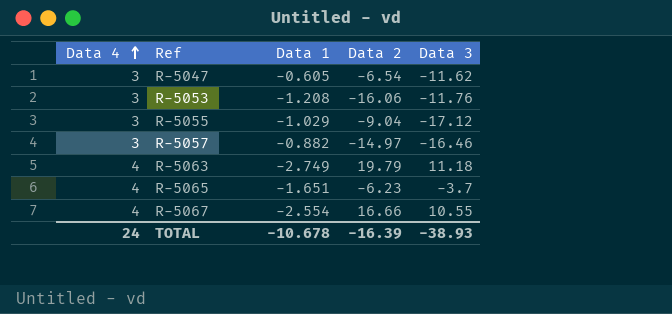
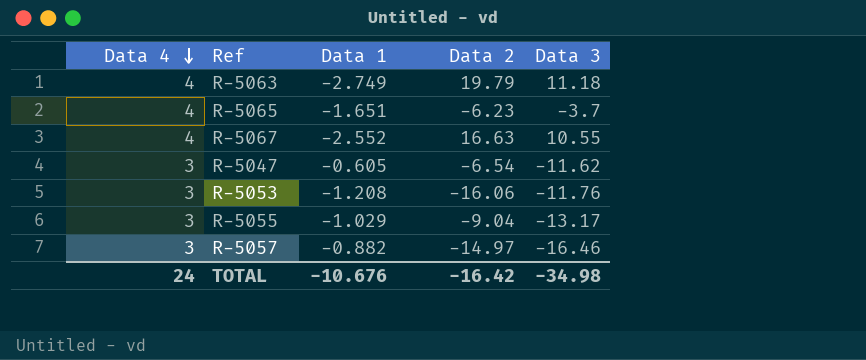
row order: Data 4 ascending -> Data 4 descending
R-5067 | Data 1: -2.554 -> -2.552
R-5067 | Data 2: 16.66 -> 16.63
R-5055 | Data 3: -17.12 -> -13.17
TOTAL | Data 1: -10.678 -> -10.676
TOTAL | Data 2: -16.39 -> -16.42
TOTAL | Data 3: -38.93 -> -34.98

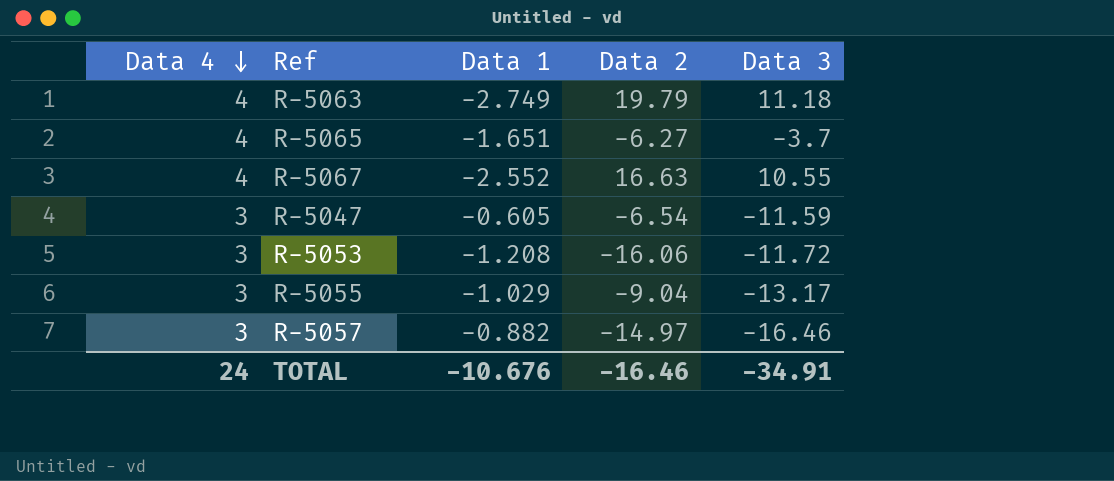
R-5065 | Data 2: -6.23 -> -6.27
R-5047 | Data 3: -11.62 -> -11.59
R-5053 | Data 3: -11.76 -> -11.72
TOTAL | Data 2: -16.42 -> -16.46
TOTAL | Data 3: -34.98 -> -34.91

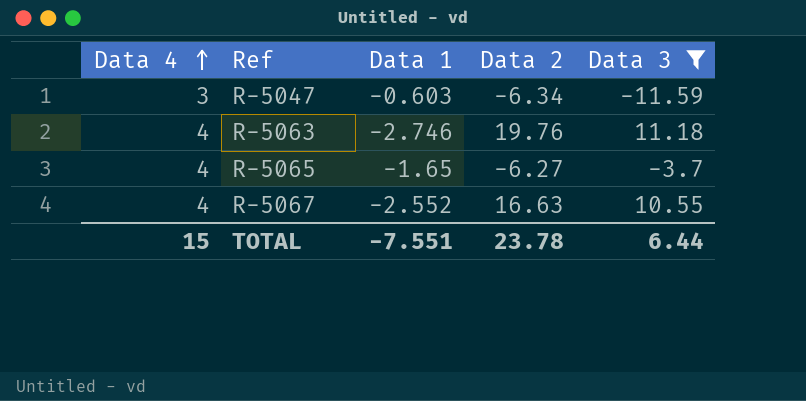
filter: none -> Data 3 >= -11.59
row order: Data 4 descending -> Data 4 ascending
R-5047 | Data 1: -0.605 -> -0.603
R-5047 | Data 2: -6.54 -> -6.34
R-5063 | Data 1: -2.749 -> -2.746
R-5063 | Data 2: 19.79 -> 19.76
R-5065 | Data 1: -1.651 -> -1.65
TOTAL | Data 4: 24 -> 15
TOTAL | Data 1: -10.676 -> -7.551
TOTAL | Data 2: -16.46 -> 23.78
TOTAL | Data 3: -34.91 -> 6.44

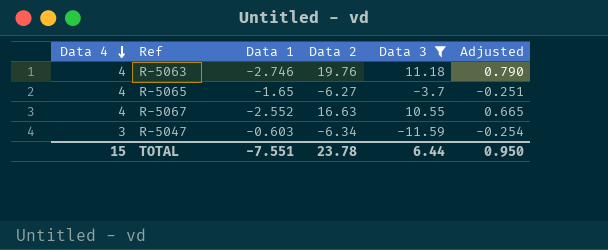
row order: Data 4 ascending -> Data 4 descending
column Adjusted | formula: none -> [Data 2] * 0.04

